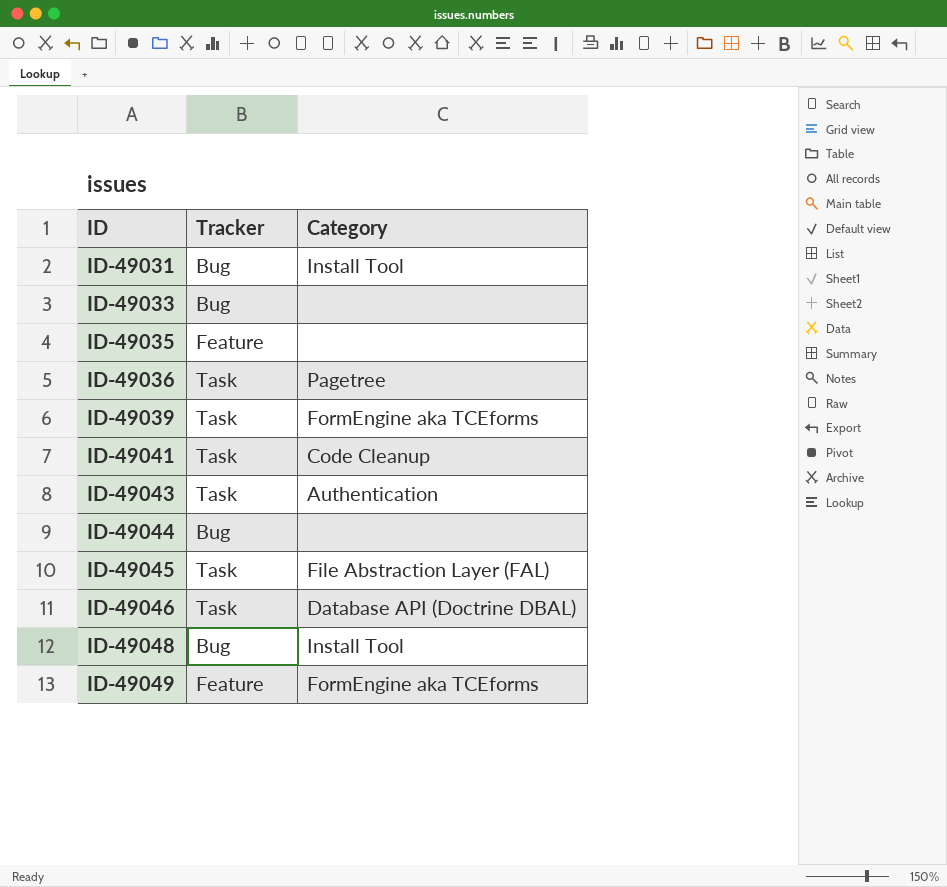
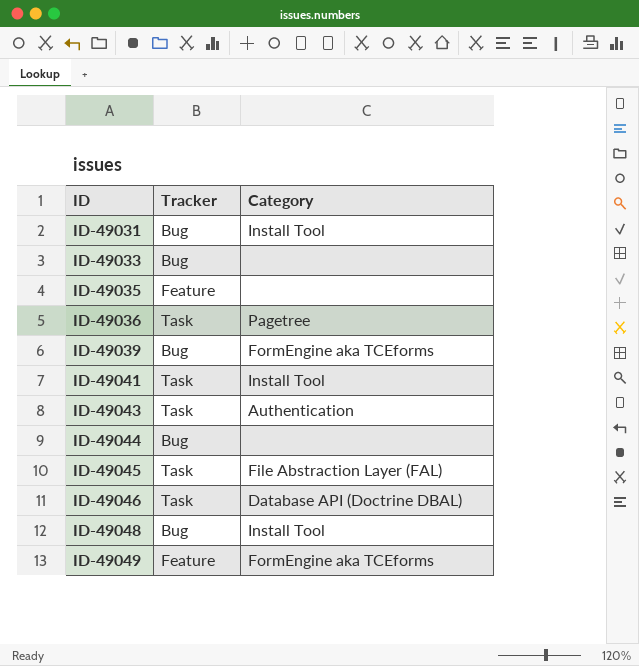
ID-49039 | Tracker: Task -> Bug
ID-49041 | Category: Code Cleanup -> Install Tool

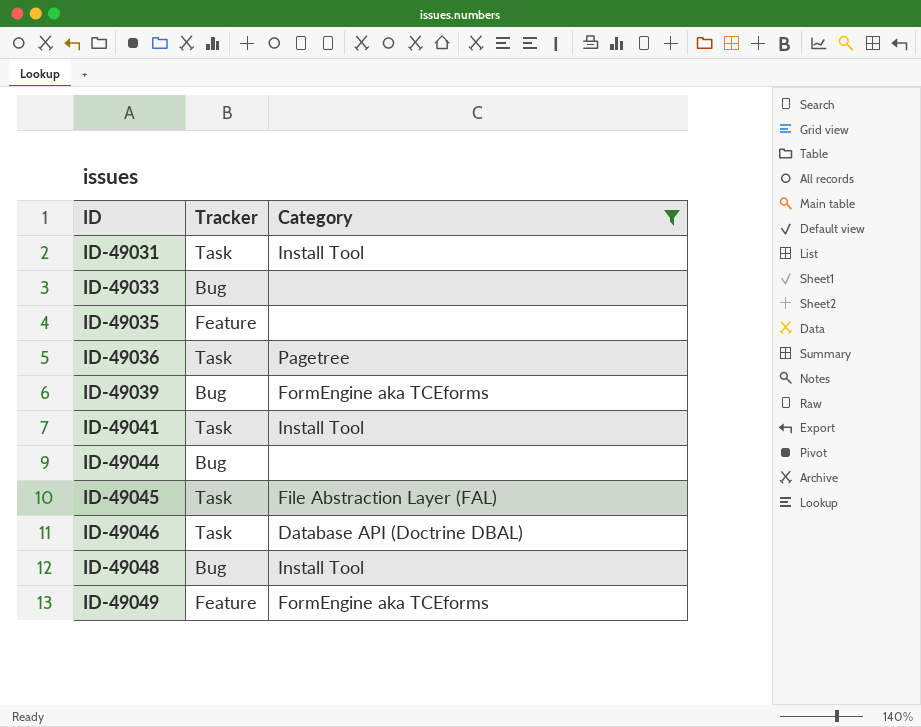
filter: none -> Category != Authentication
ID-49031 | Tracker: Bug -> Task

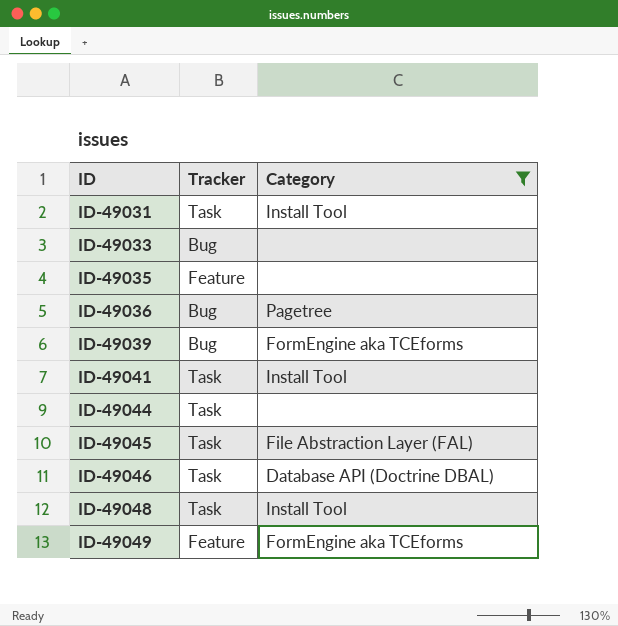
ID-49036 | Tracker: Task -> Bug
ID-49044 | Tracker: Bug -> Task
ID-49048 | Tracker: Bug -> Task

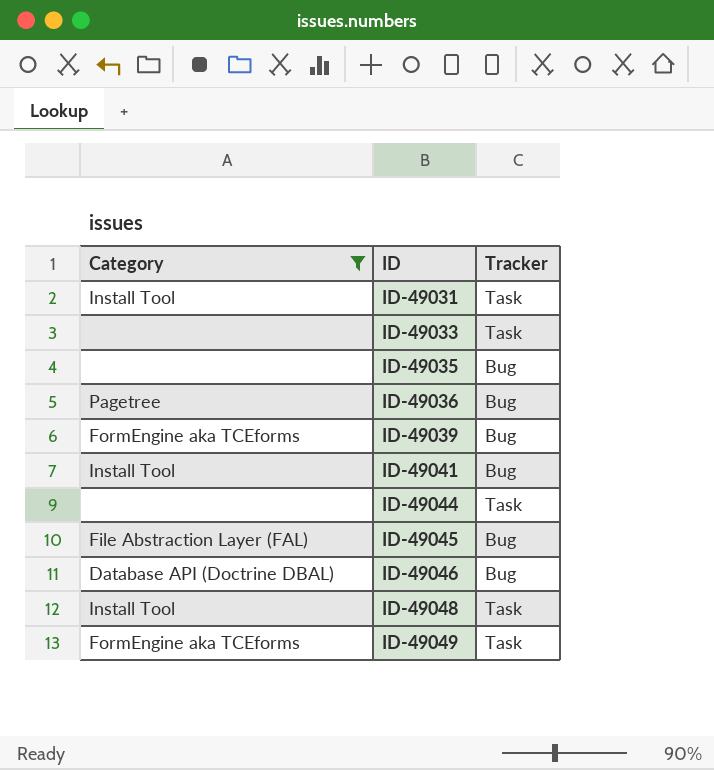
column Category | position: 3 -> 1
ID-49033 | Tracker: Bug -> Task
ID-49035 | Tracker: Feature -> Bug
ID-49041 | Tracker: Task -> Bug
ID-49045 | Tracker: Task -> Bug
ID-49046 | Tracker: Task -> Bug
ID-49049 | Tracker: Feature -> Task

